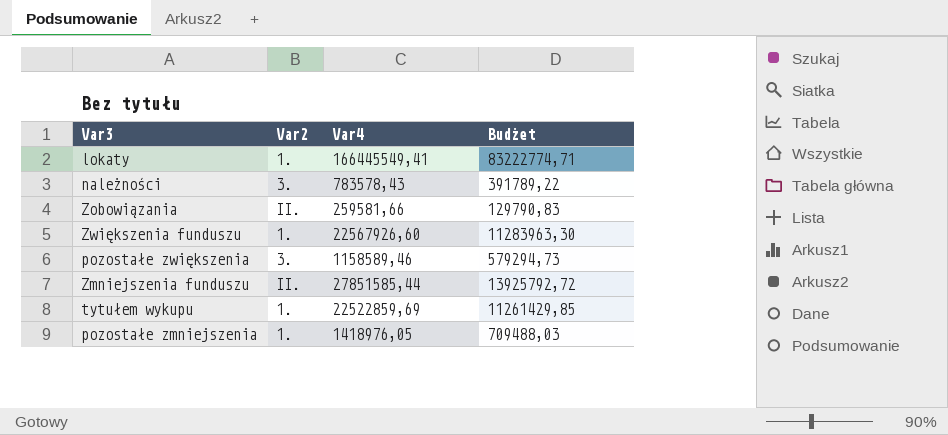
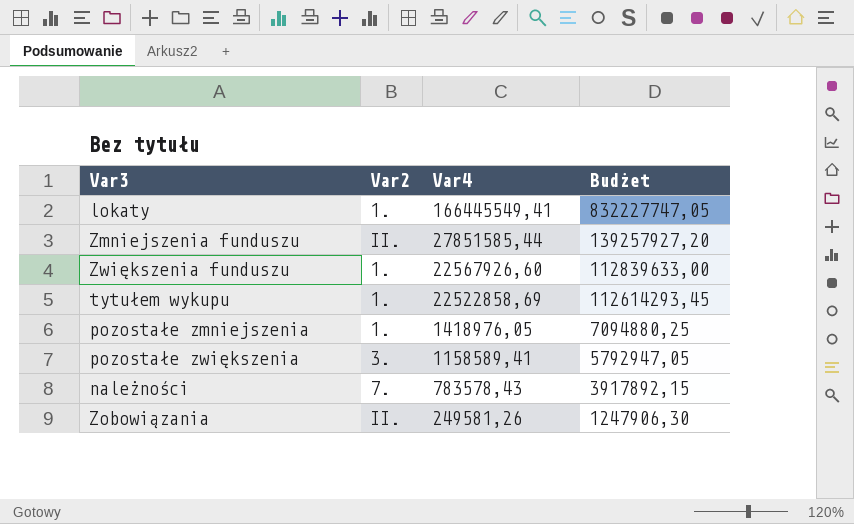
row order: none -> Var4 descending
column Budżet | formula: [Var4] * 0,5 -> [Var4] * 5
tytułem wykupu | Var4: 22522859,69 -> 22522858,69
pozostałe zwiększenia | Var4: 1158589,46 -> 1158589,41
należności | Var2: 3. -> 7.
Zobowiązania | Var4: 259581,66 -> 249581,26

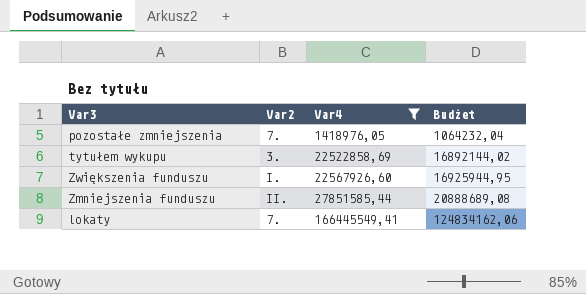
filter: none -> Var4 >= 1418976,05
row order: Var4 descending -> Var4 ascending
column Budżet | formula: [Var4] * 5 -> [Var4] * 0,75
pozostałe zmniejszenia | Var2: 1. -> 7.
tytułem wykupu | Var2: 1. -> 3.
Zwiększenia funduszu | Var2: 1. -> I.
lokaty | Var2: 1. -> 7.

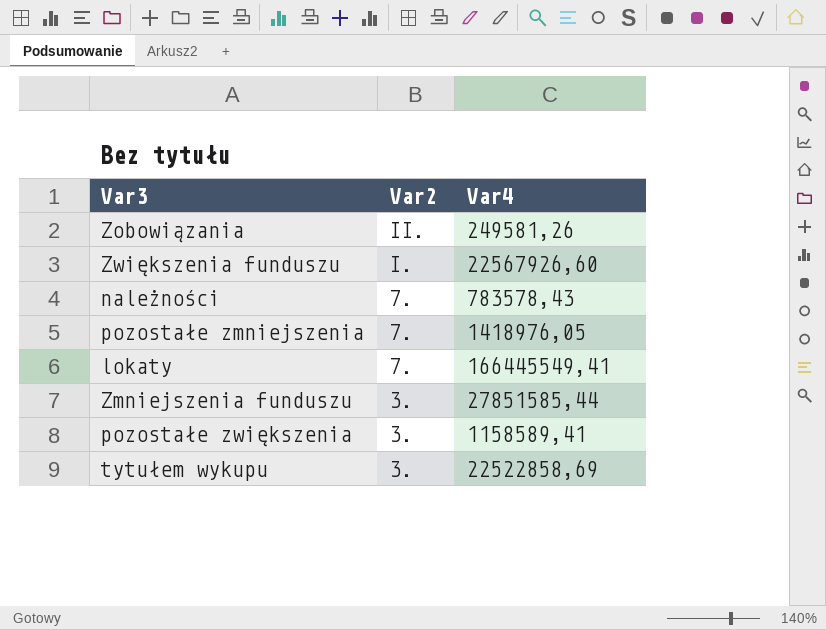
filter: Var4 >= 1418976,05 -> none
row order: Var4 ascending -> Var2 descending
column Budżet | formula: [Var4] * 0,75 -> none
Zmniejszenia funduszu | Var2: II. -> 3.

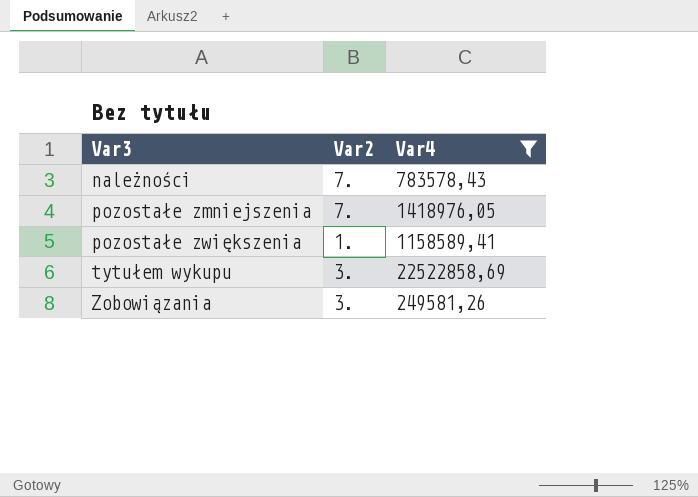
filter: none -> Var4 <= 22522858,69
row order: Var2 descending -> Var3 ascending
pozostałe zwiększenia | Var2: 3. -> 1.
Zobowiązania | Var2: II. -> 3.

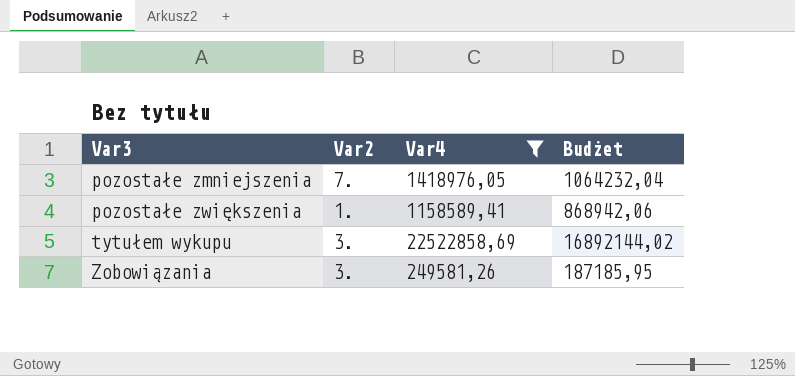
column Budżet | formula: none -> [Var4] * 0,75
row należności: 7. | 783578,43 -> none

